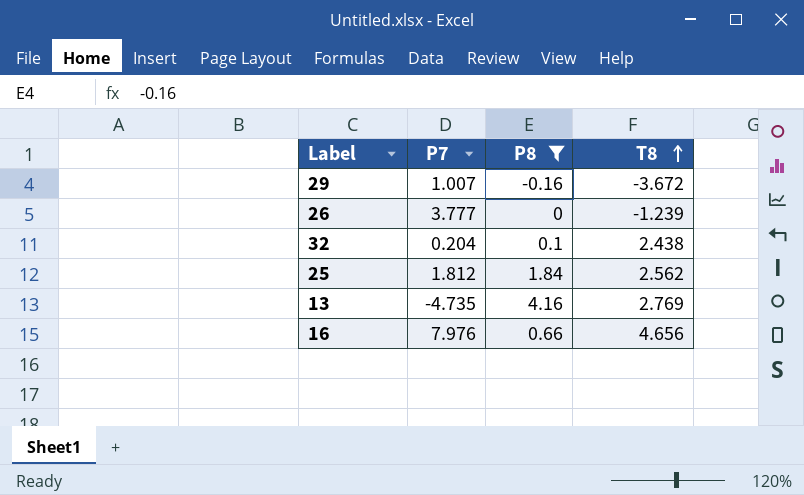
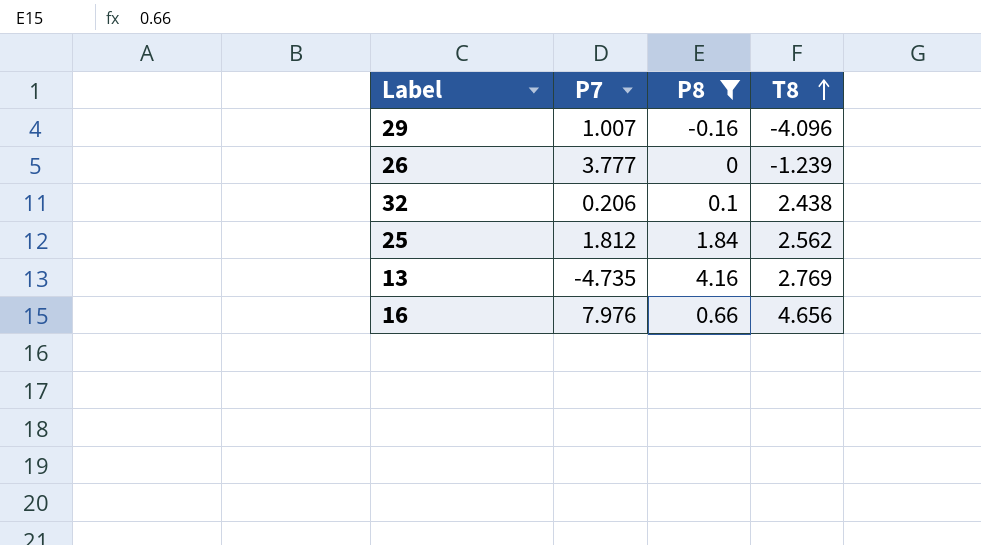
29 | T8: -3.672 -> -4.096
32 | P7: 0.204 -> 0.206

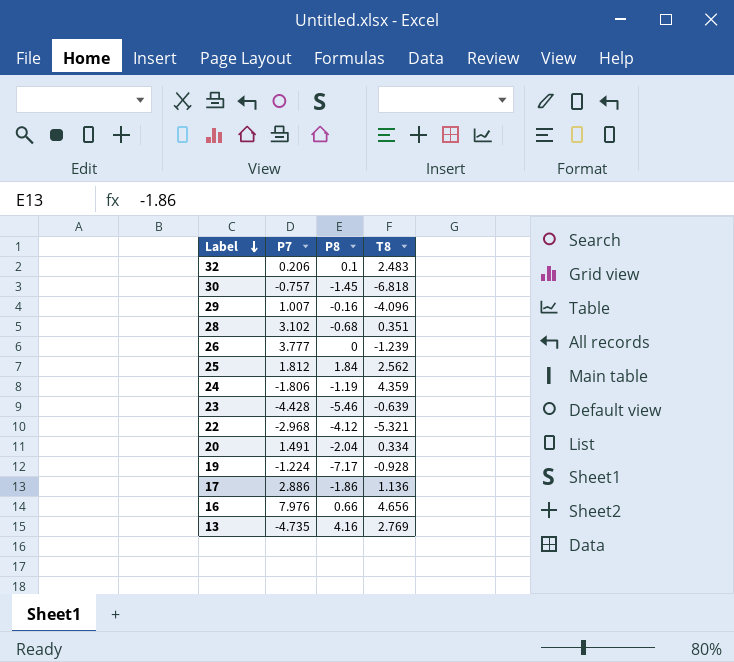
filter: P8 >= -0.16 -> none
row order: T8 ascending -> Label descending
32 | T8: 2.438 -> 2.483

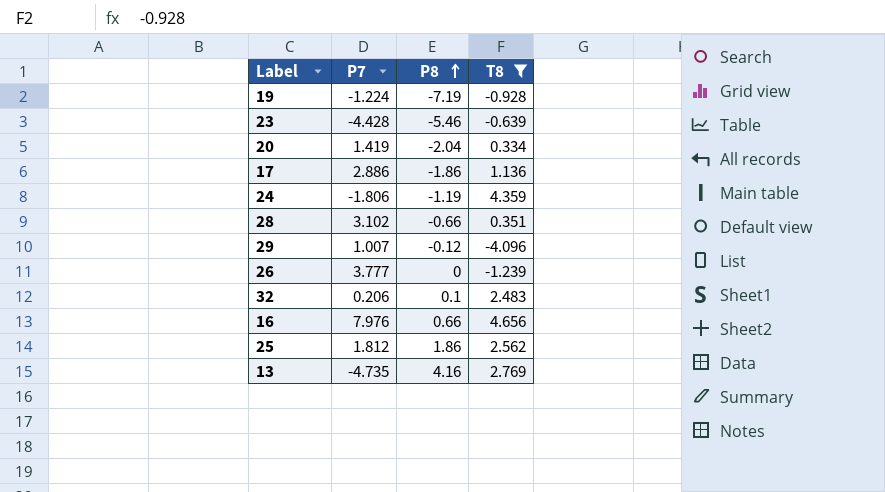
filter: none -> T8 >= -4.096
row order: Label descending -> P8 ascending
19 | P8: -7.17 -> -7.19
20 | P7: 1.491 -> 1.419
28 | P8: -0.68 -> -0.66
29 | P8: -0.16 -> -0.12
25 | P8: 1.84 -> 1.86

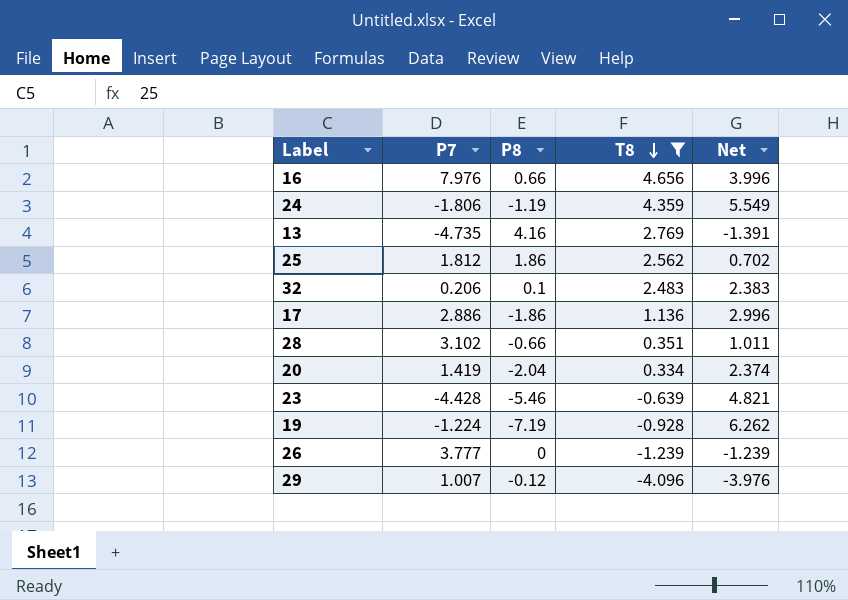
row order: P8 ascending -> T8 descending
column Net | formula: none -> [T8] - [P8]

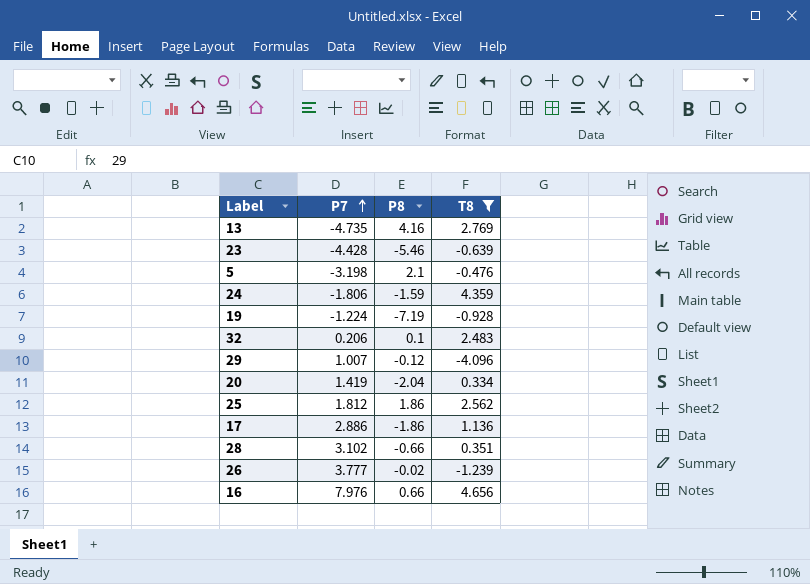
row order: T8 descending -> P7 ascending
column Net | formula: [T8] - [P8] -> none
row 5: none -> -3.198 | 2.1 | -0.476
24 | P8: -1.19 -> -1.59
26 | P8: 0 -> -0.02

